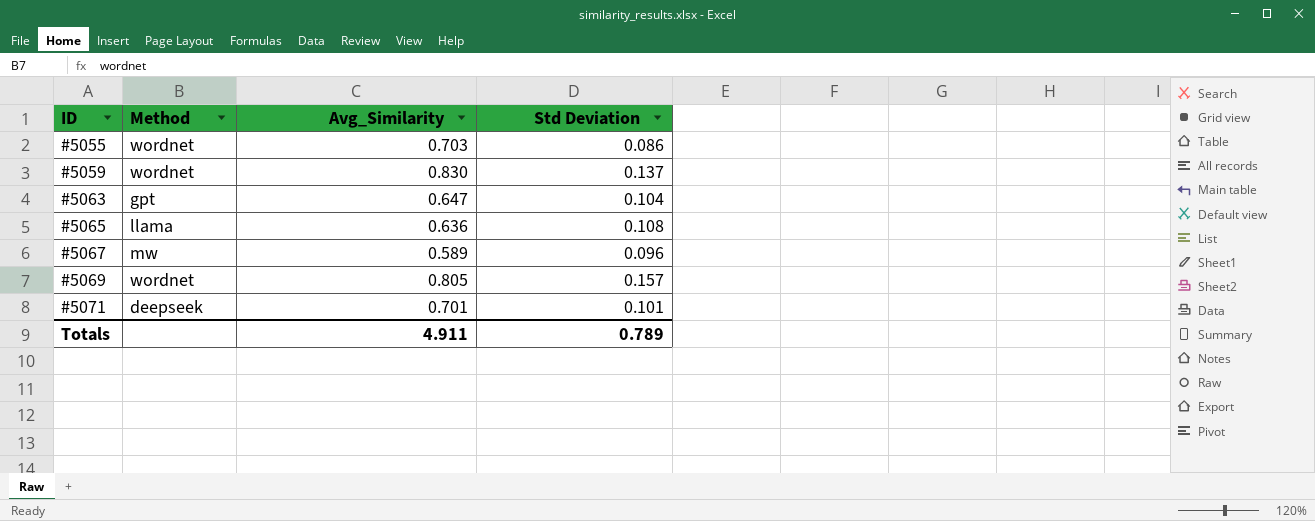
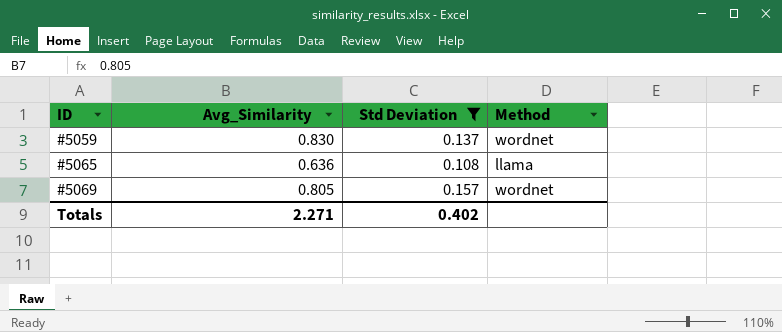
filter: none -> Std Deviation >= 0.108
column Method | position: 2 -> 4
Totals | Avg_Similarity: 4.911 -> 2.271
Totals | Std Deviation: 0.789 -> 0.402

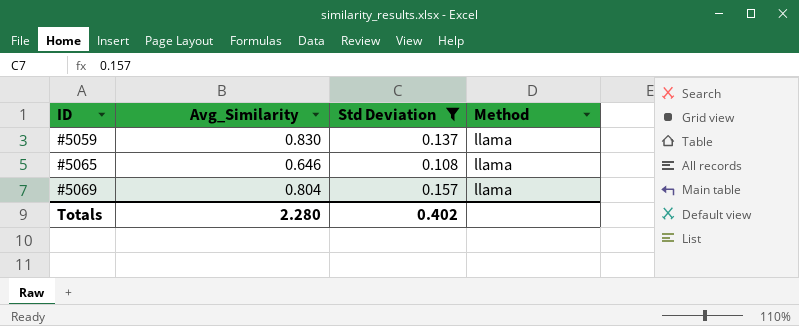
#5059 | Method: wordnet -> llama
#5065 | Avg_Similarity: 0.636 -> 0.646
#5069 | Avg_Similarity: 0.805 -> 0.804
#5069 | Method: wordnet -> llama
Totals | Avg_Similarity: 2.271 -> 2.280

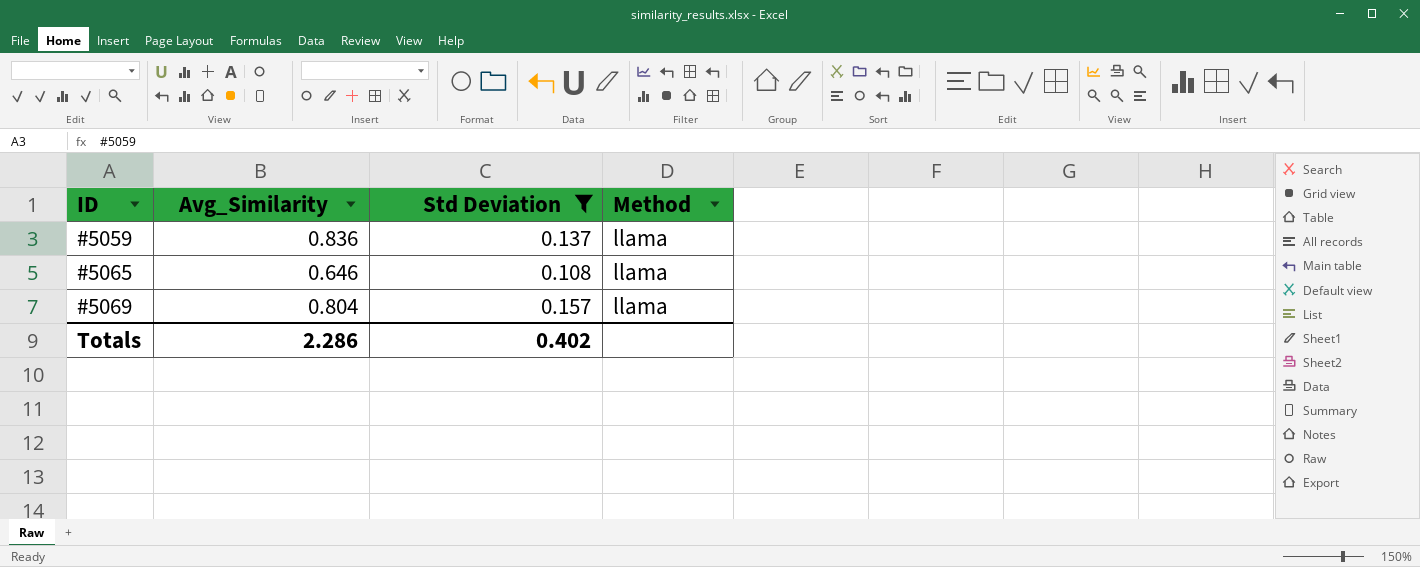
#5059 | Avg_Similarity: 0.830 -> 0.836
Totals | Avg_Similarity: 2.280 -> 2.286

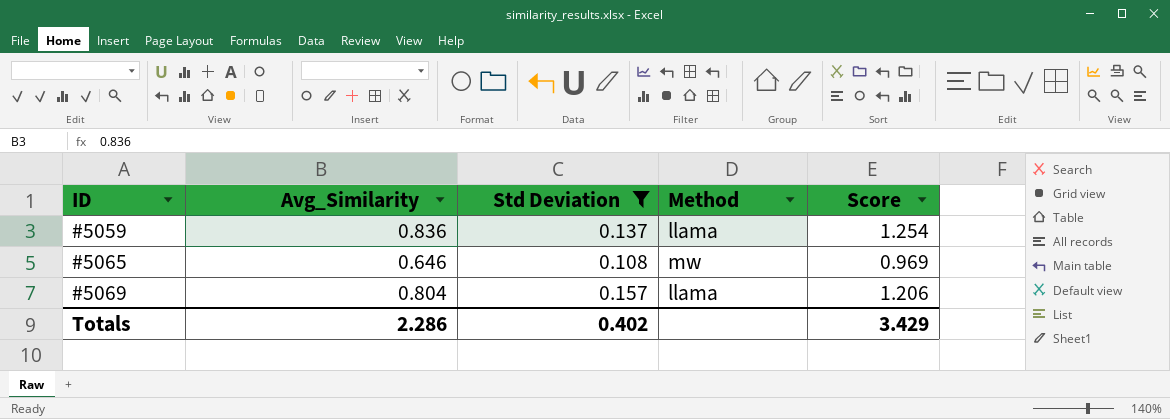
column Score | formula: none -> [Avg_Similarity] * 1.5
#5065 | Method: llama -> mw

